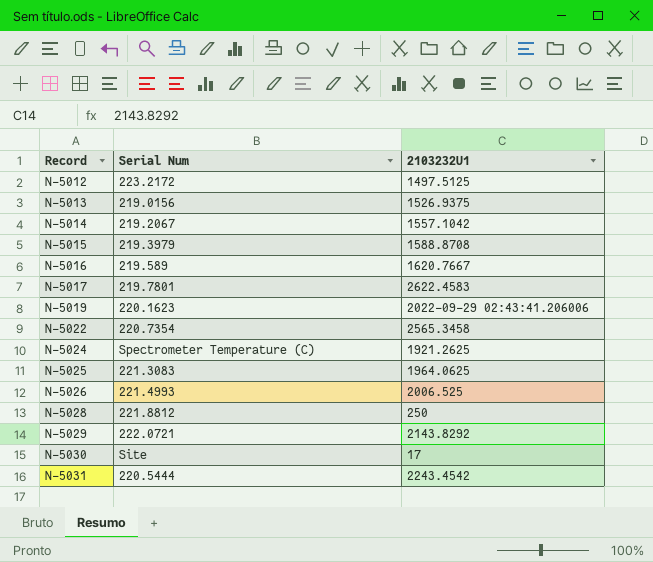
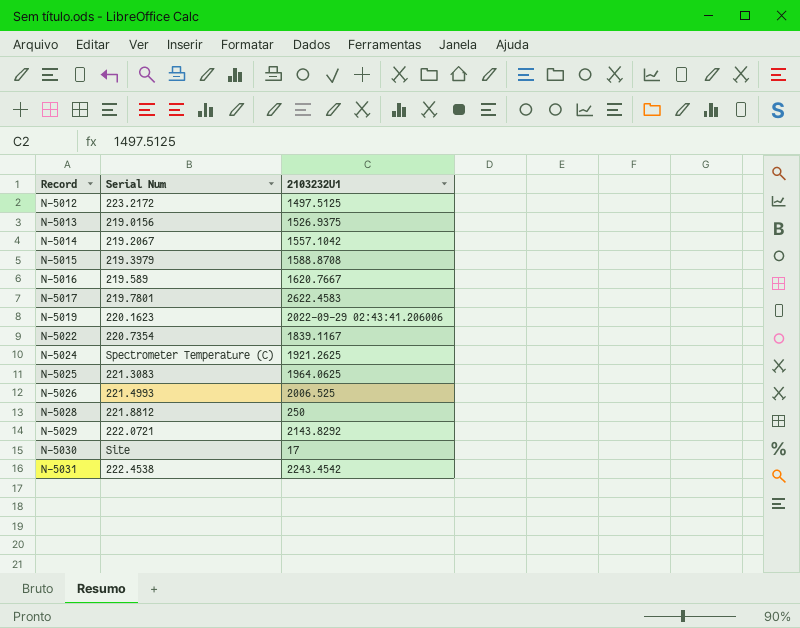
N-5022 | 2103232U1: 2565.3458 -> 1839.1167
N-5031 | Serial Num: 220.5444 -> 222.4538

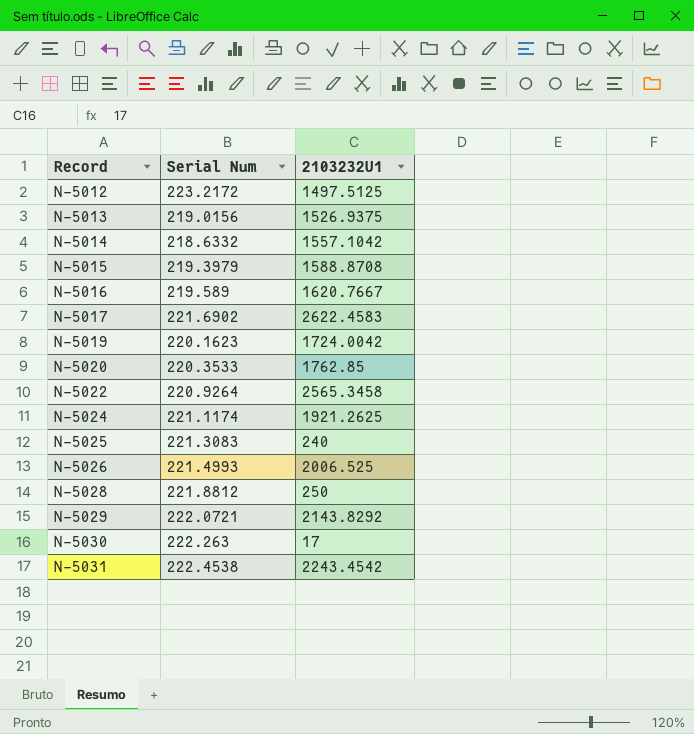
N-5014 | Serial Num: 219.2067 -> 218.6332
N-5017 | Serial Num: 219.7801 -> 221.6902
N-5019 | 2103232U1: 2022-09-29 02:43:41.206006 -> 1724.0042
row N-5020: none -> 220.3533 | 1762.85
N-5022 | Serial Num: 220.7354 -> 220.9264
N-5022 | 2103232U1: 1839.1167 -> 2565.3458
N-5024 | Serial Num: Spectrometer Temperature (C) -> 221.1174
N-5025 | 2103232U1: 1964.0625 -> 240
N-5030 | Serial Num: Site -> 222.263

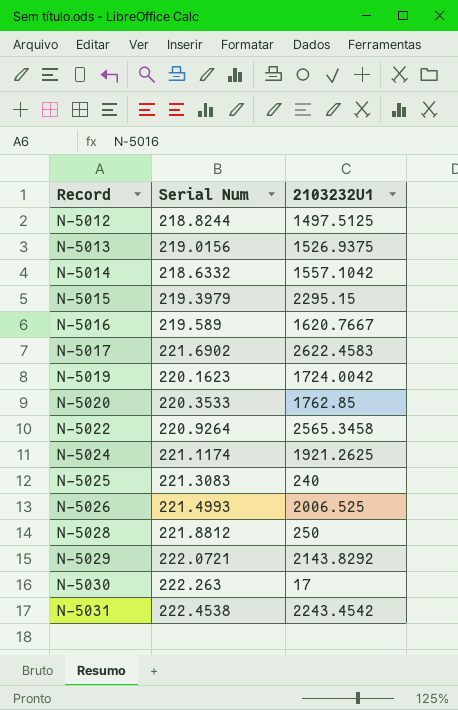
N-5012 | Serial Num: 223.2172 -> 218.8244
N-5015 | 2103232U1: 1588.8708 -> 2295.15

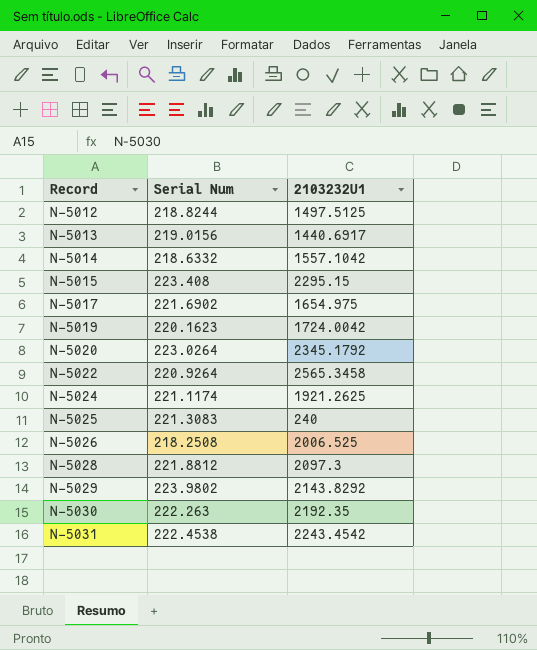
row N-5016: 219.589 | 1620.7667 -> none
N-5013 | 2103232U1: 1526.9375 -> 1440.6917
N-5015 | Serial Num: 219.3979 -> 223.408
N-5017 | 2103232U1: 2622.4583 -> 1654.975
N-5020 | Serial Num: 220.3533 -> 223.0264
N-5020 | 2103232U1: 1762.85 -> 2345.1792
N-5026 | Serial Num: 221.4993 -> 218.2508
N-5028 | 2103232U1: 250 -> 2097.3
N-5029 | Serial Num: 222.0721 -> 223.9802
N-5030 | 2103232U1: 17 -> 2192.35

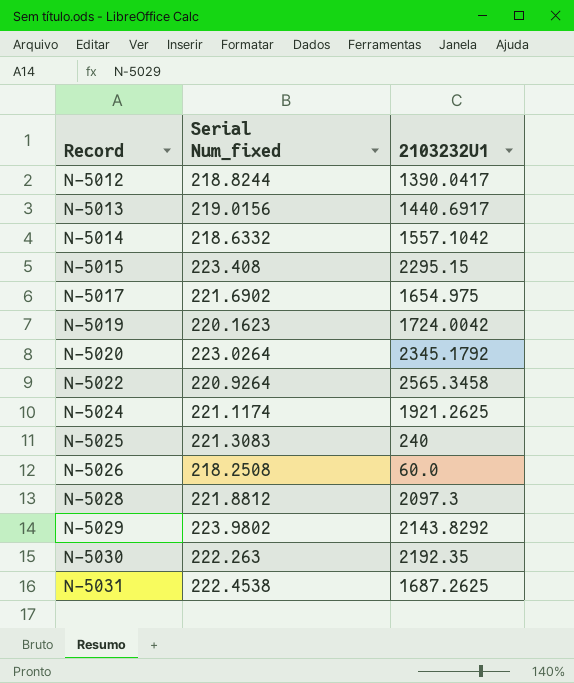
column name: Serial Num -> Serial Num_fixed
N-5012 | 2103232U1: 1497.5125 -> 1390.0417
N-5026 | 2103232U1: 2006.525 -> 60.0
N-5031 | 2103232U1: 2243.4542 -> 1687.2625

